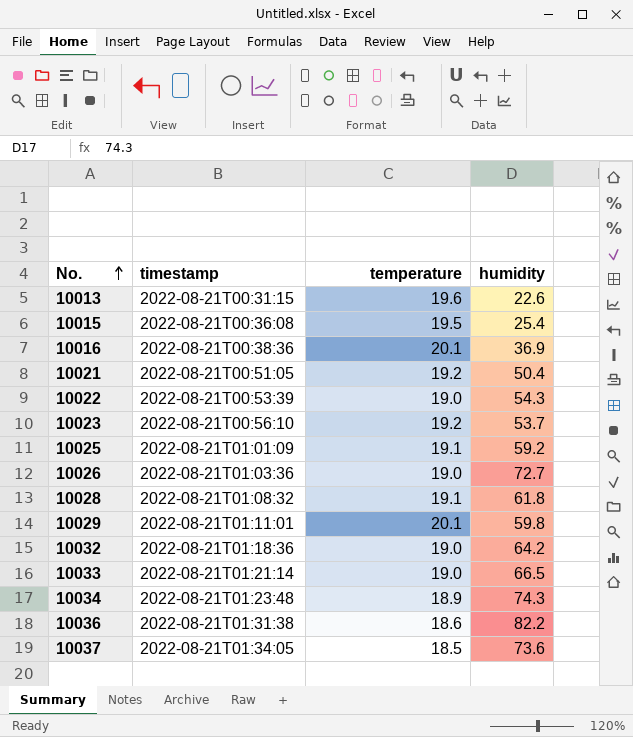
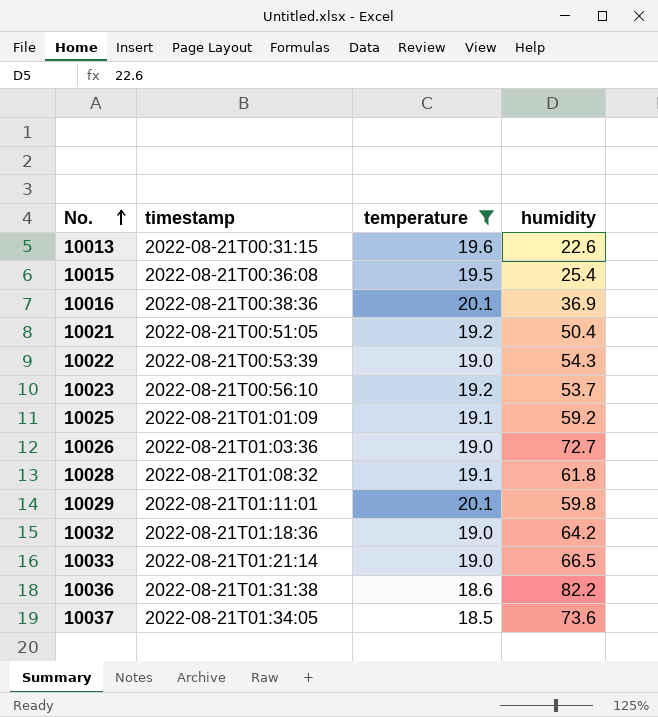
filter: none -> temperature != 18.9

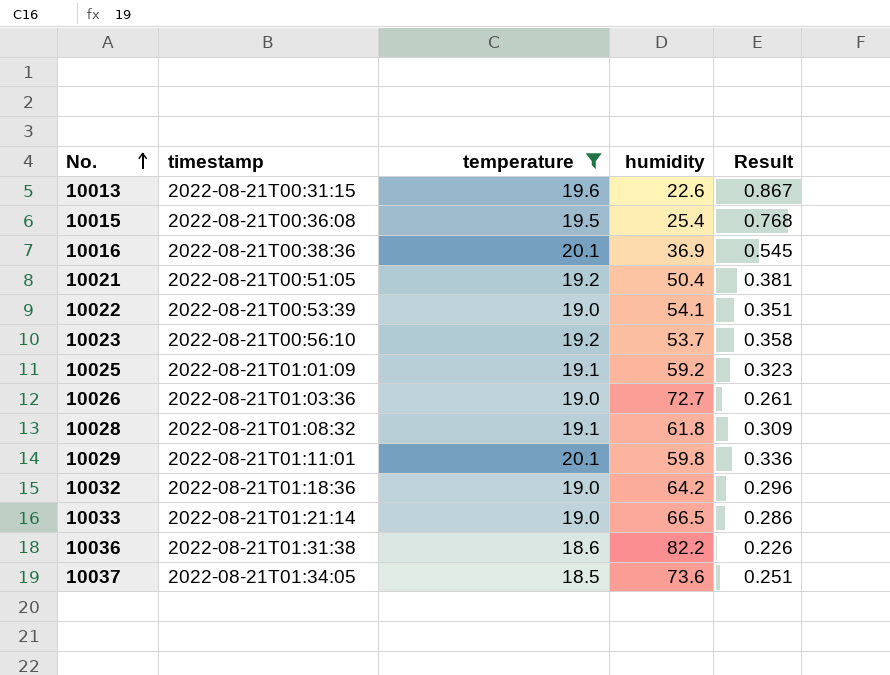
column Result | formula: none -> [temperature] / [humidity]
10022 | humidity: 54.3 -> 54.1

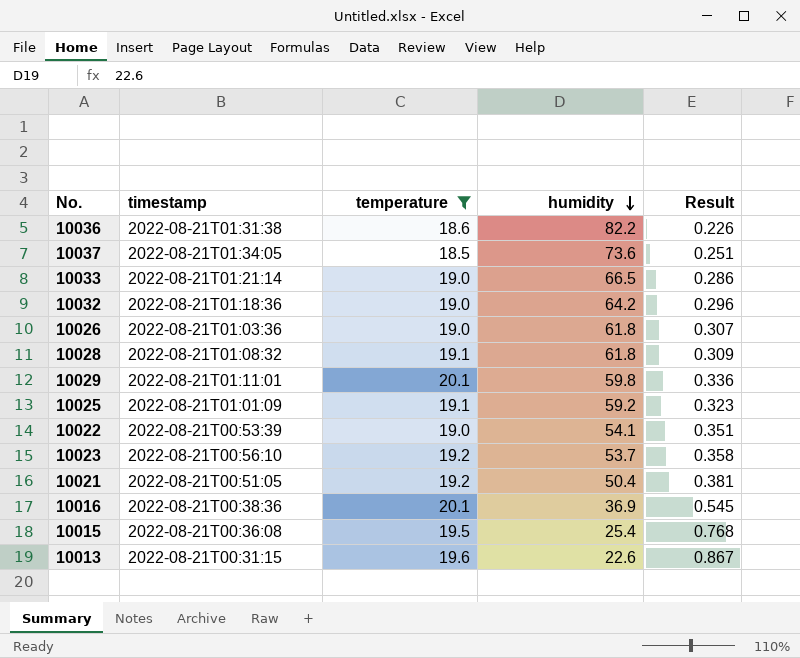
row order: No. ascending -> humidity descending
10026 | humidity: 72.7 -> 61.8
10026 | Result: 0.261 -> 0.307

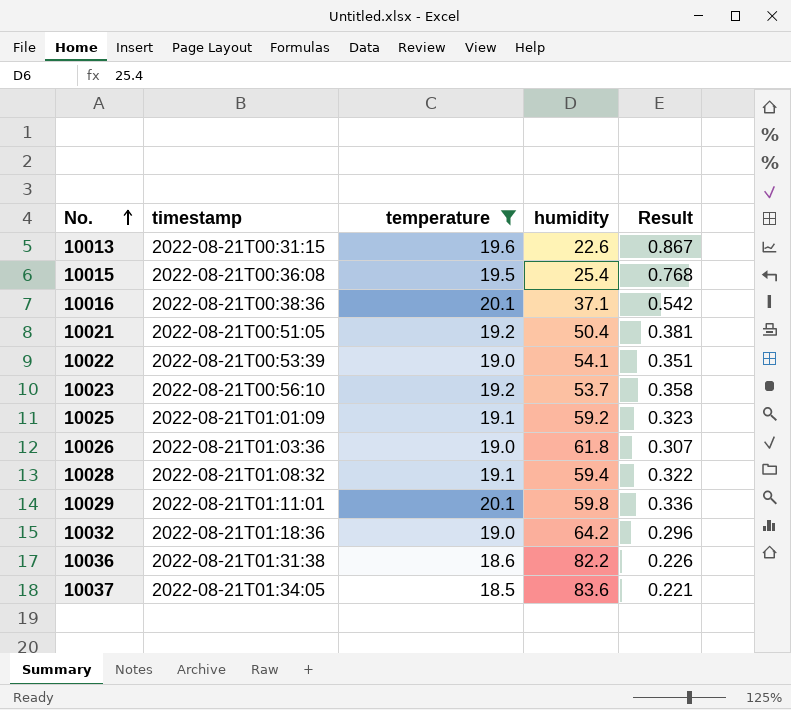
row order: humidity descending -> No. ascending
row 10033: 2022-08-21T01:21:14 | 19.0 | 66.5 | 0.286 -> none
10016 | humidity: 36.9 -> 37.1
10016 | Result: 0.545 -> 0.542
10028 | humidity: 61.8 -> 59.4
10028 | Result: 0.309 -> 0.322
10037 | humidity: 73.6 -> 83.6
10037 | Result: 0.251 -> 0.221

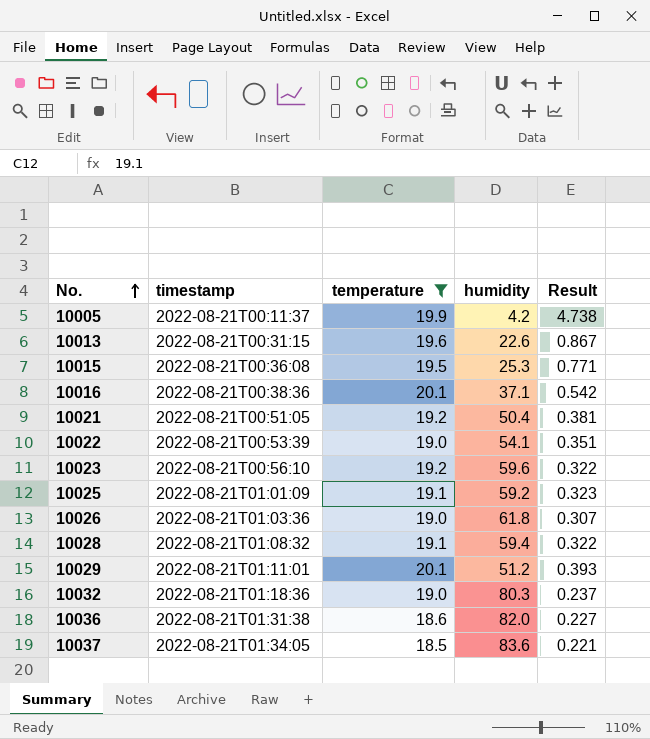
row 10005: none -> 2022-08-21T00:11:37 | 19.9 | 4.2 | 4.738
10015 | humidity: 25.4 -> 25.3
10015 | Result: 0.768 -> 0.771
10023 | humidity: 53.7 -> 59.6
10023 | Result: 0.358 -> 0.322
10029 | humidity: 59.8 -> 51.2
10029 | Result: 0.336 -> 0.393
10032 | humidity: 64.2 -> 80.3
10032 | Result: 0.296 -> 0.237
10036 | humidity: 82.2 -> 82.0
10036 | Result: 0.226 -> 0.227

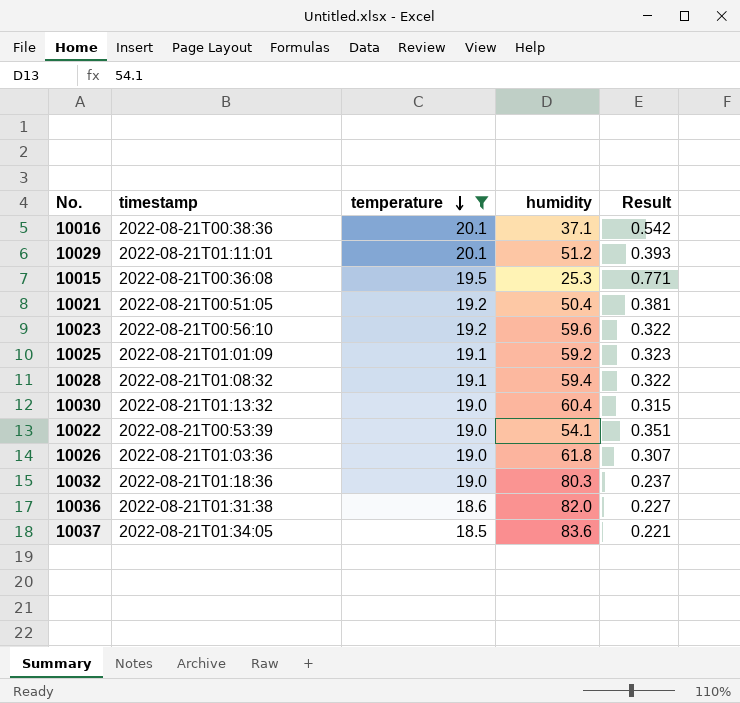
row order: No. ascending -> temperature descending
row 10005: 2022-08-21T00:11:37 | 19.9 | 4.2 | 4.738 -> none
row 10013: 2022-08-21T00:31:15 | 19.6 | 22.6 | 0.867 -> none
row 10030: none -> 2022-08-21T01:13:32 | 19.0 | 60.4 | 0.315

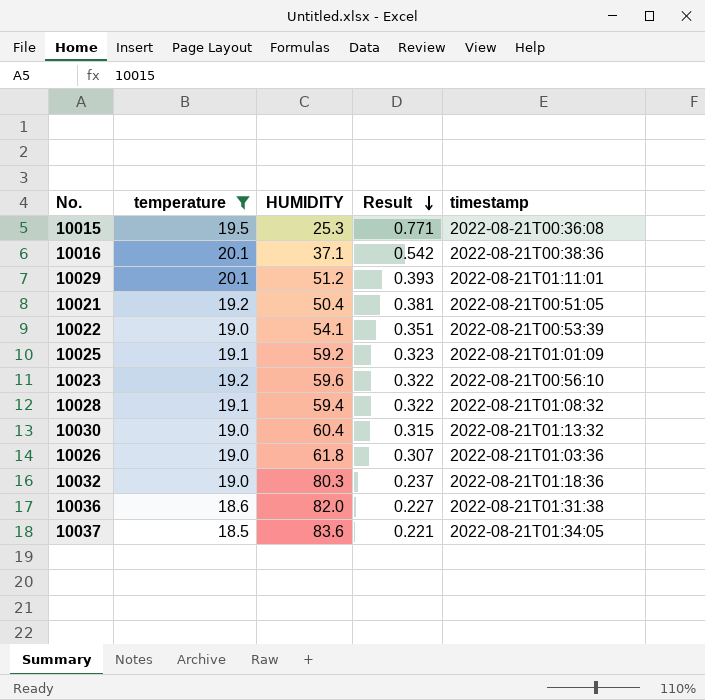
row order: temperature descending -> Result descending
column name: humidity -> HUMIDITY
column timestamp | position: 2 -> 5

